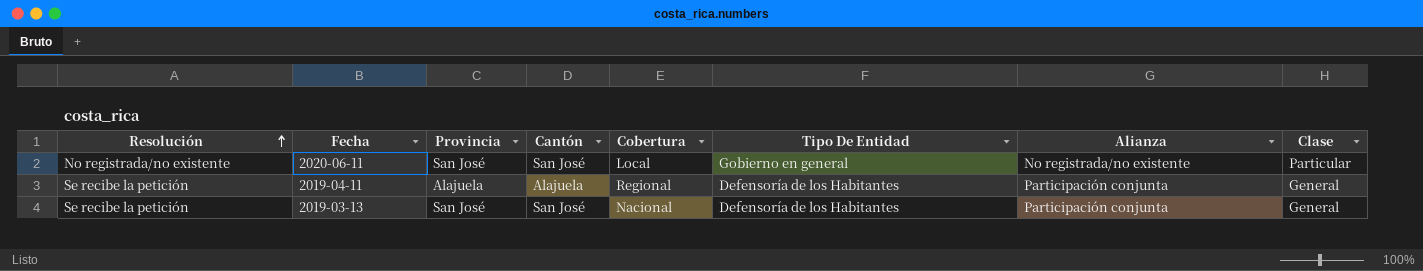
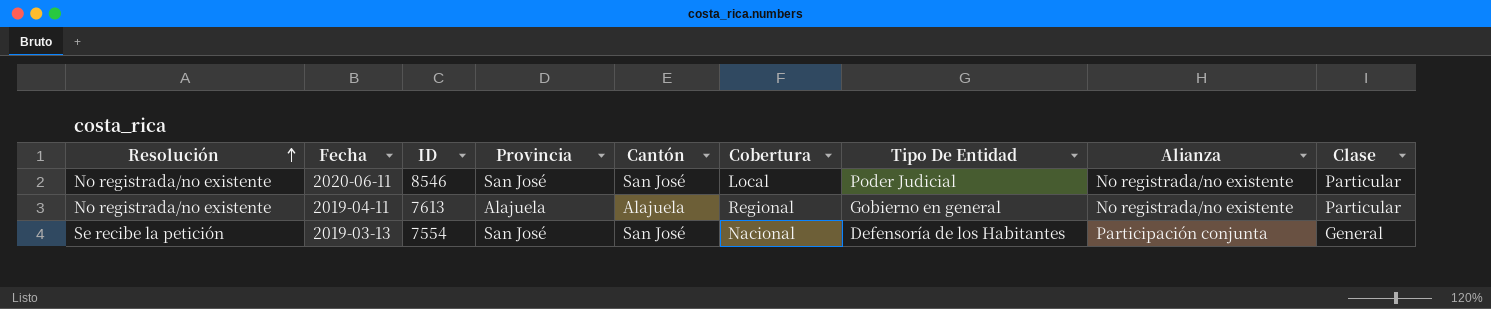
column ID | position: none -> 3
2020-06-11 | Tipo De Entidad: Gobierno en general -> Poder Judicial
2019-04-11 | Resolución: Se recibe la petición -> No registrada/no existente
2019-04-11 | Tipo De Entidad: Defensoría de los Habitantes -> Gobierno en general
2019-04-11 | Alianza: Participación conjunta -> No registrada/no existente
2019-04-11 | Clase: General -> Particular

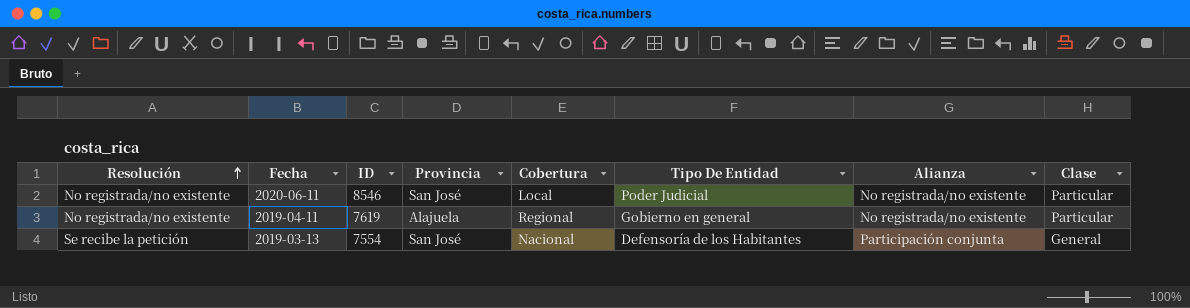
column Cantón | position: 5 -> none
2019-04-11 | ID: 7613 -> 7619

